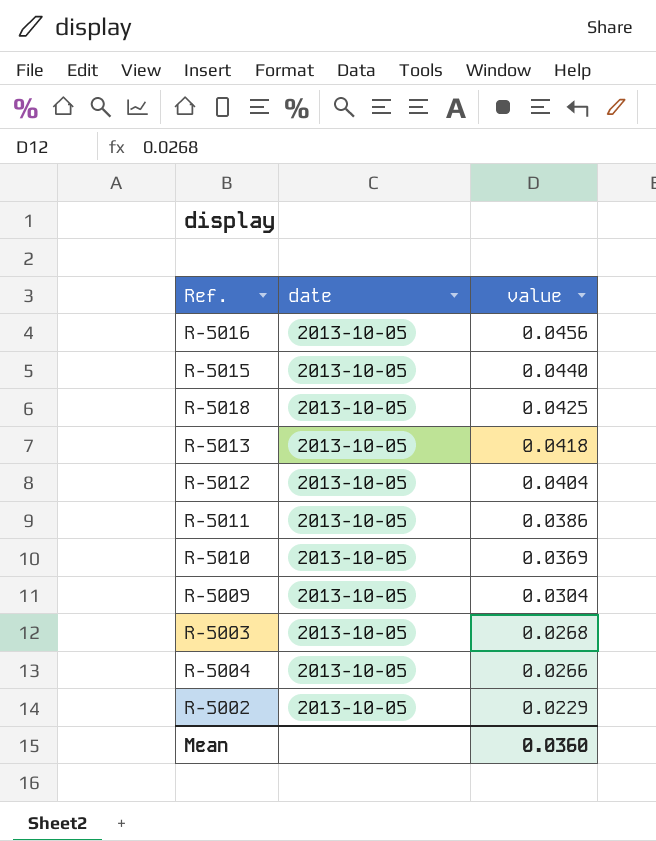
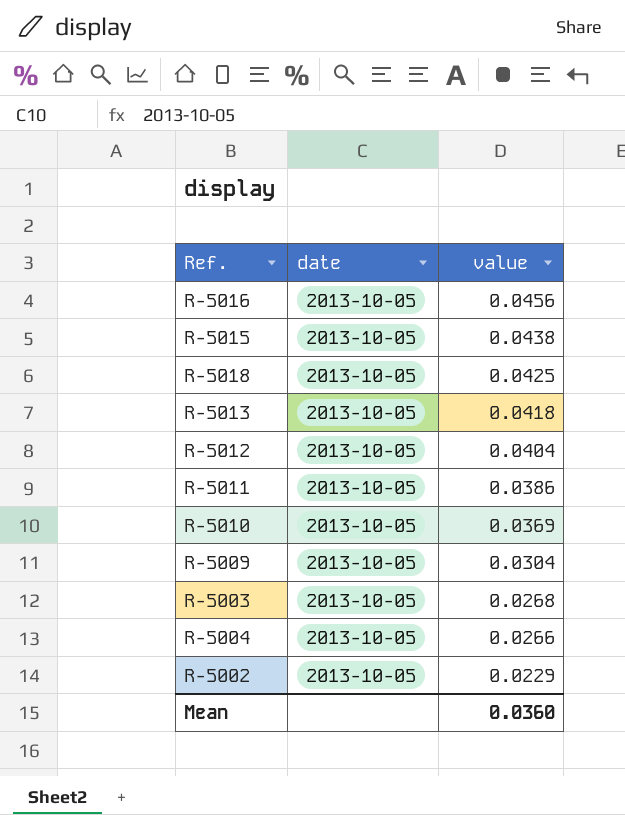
R-5015 | value: 0.0440 -> 0.0438

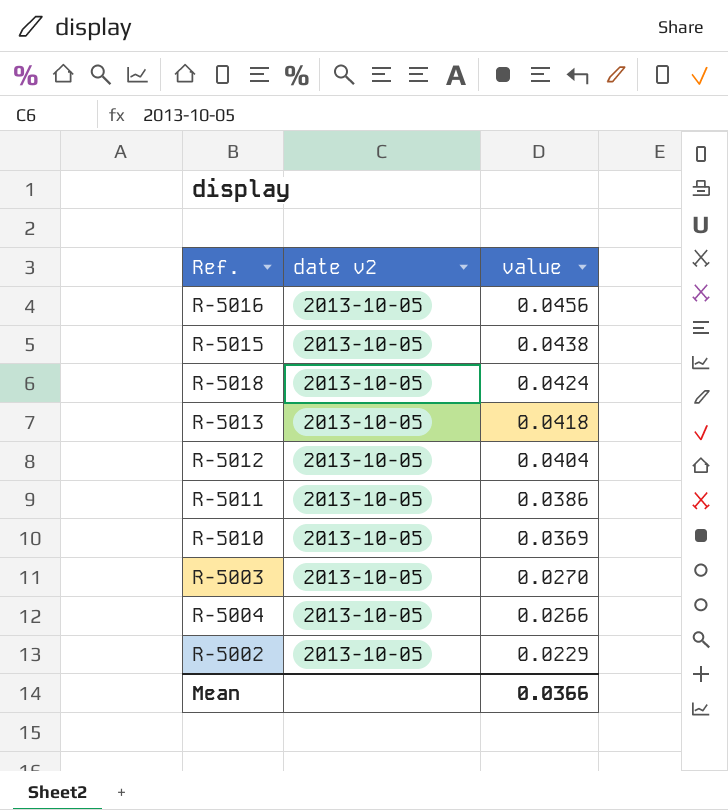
column name: date -> date v2
row R-5009: 2013-10-05 | 0.0304 -> none
R-5018 | value: 0.0425 -> 0.0424
R-5003 | value: 0.0268 -> 0.0270
Mean | value: 0.0360 -> 0.0366

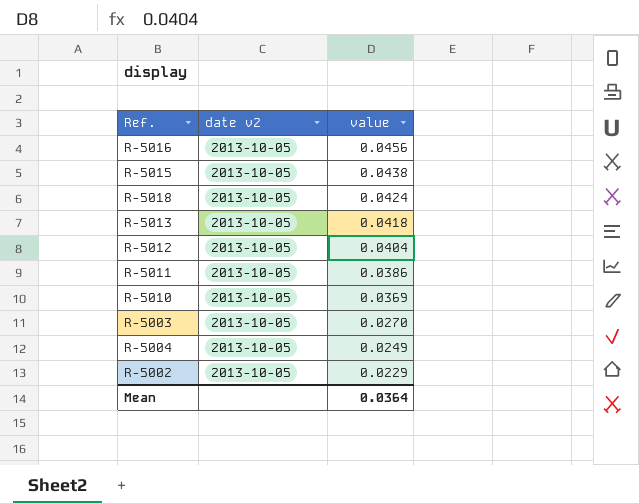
R-5004 | value: 0.0266 -> 0.0249
Mean | value: 0.0366 -> 0.0364

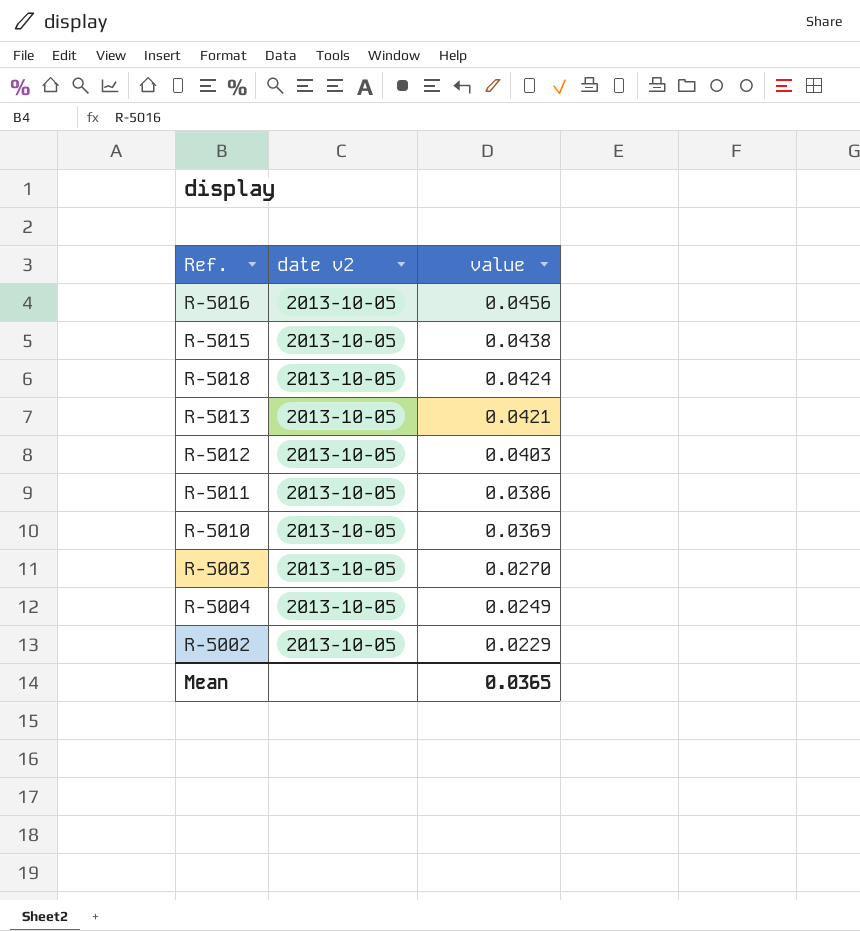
R-5013 | value: 0.0418 -> 0.0421
R-5012 | value: 0.0404 -> 0.0403
Mean | value: 0.0364 -> 0.0365

